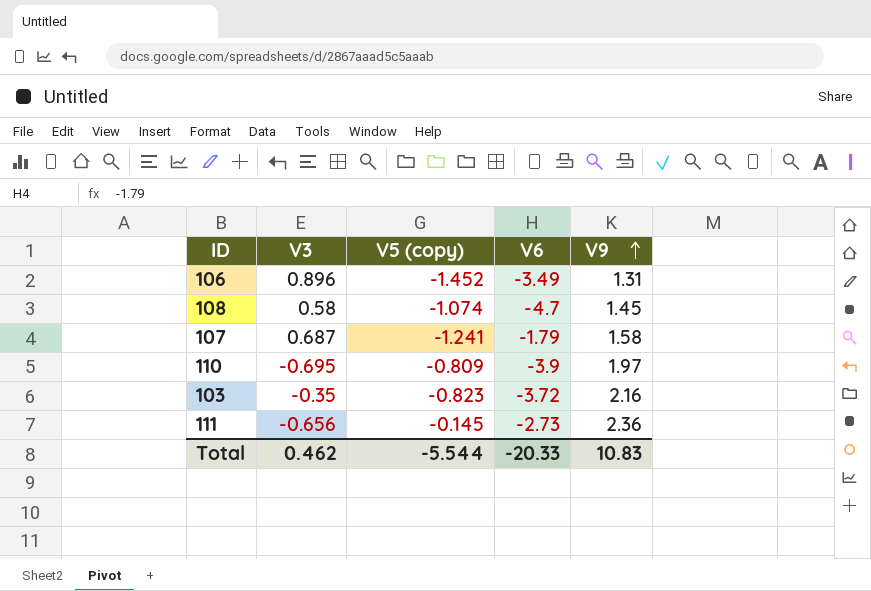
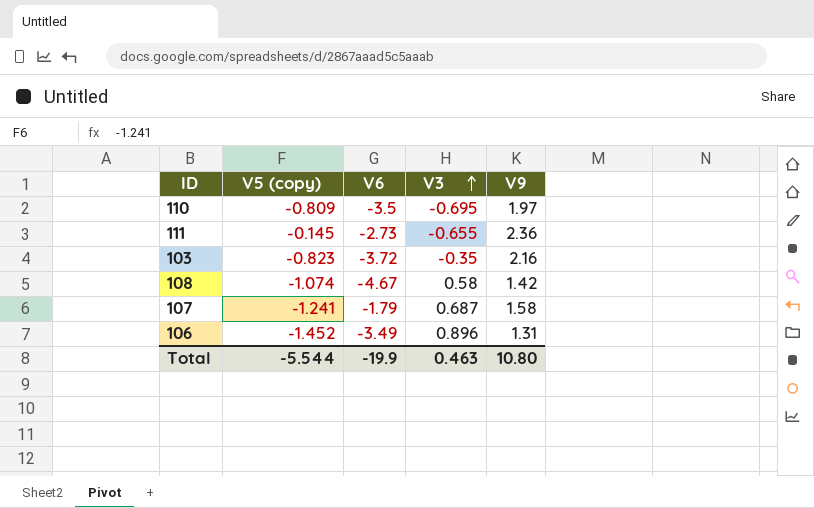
row order: V9 ascending -> V3 ascending
column V3 | position: 2 -> 4
110 | V6: -3.9 -> -3.5
111 | V3: -0.656 -> -0.655
108 | V6: -4.7 -> -4.67
108 | V9: 1.45 -> 1.42
Total | V6: -20.33 -> -19.9
Total | V3: 0.462 -> 0.463
Total | V9: 10.83 -> 10.80

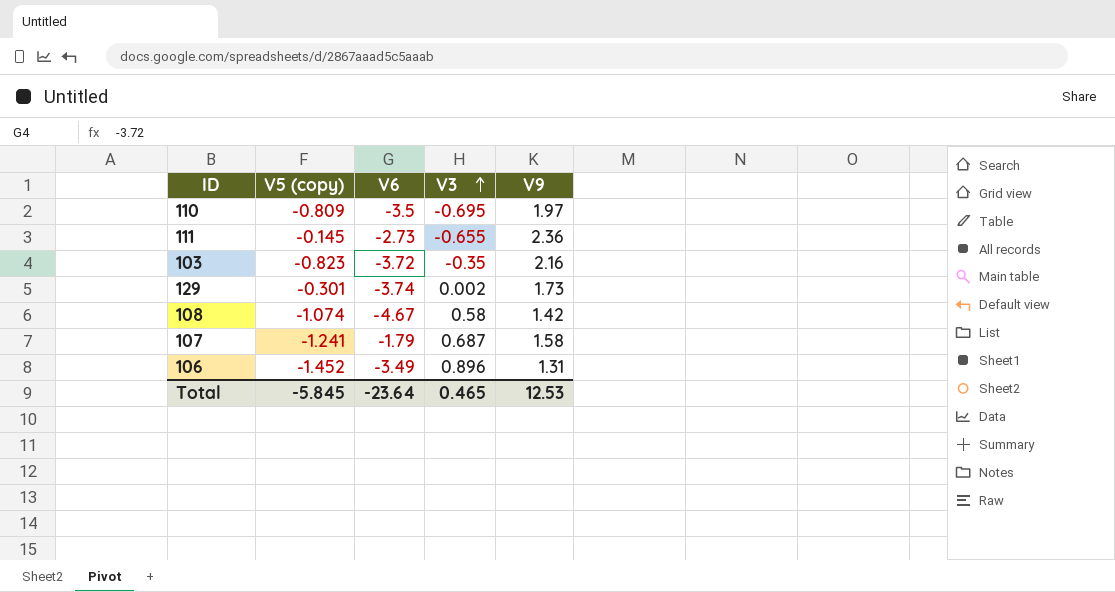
row 129: none -> -0.301 | -3.74 | 0.002 | 1.73
Total | V5 (copy): -5.544 -> -5.845
Total | V6: -19.9 -> -23.64
Total | V3: 0.463 -> 0.465
Total | V9: 10.80 -> 12.53

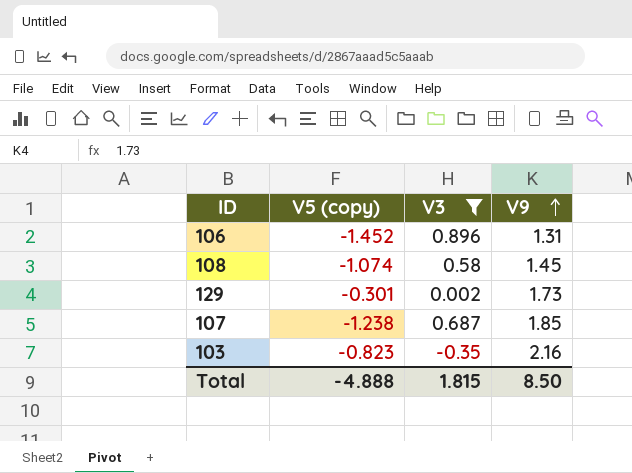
filter: none -> V3 >= -0.35
row order: V3 ascending -> V9 ascending
column V6 | position: 3 -> none
108 | V9: 1.42 -> 1.45
107 | V5 (copy): -1.241 -> -1.238
107 | V9: 1.58 -> 1.85
Total | V5 (copy): -5.845 -> -4.888
Total | V3: 0.465 -> 1.815
Total | V9: 12.53 -> 8.50

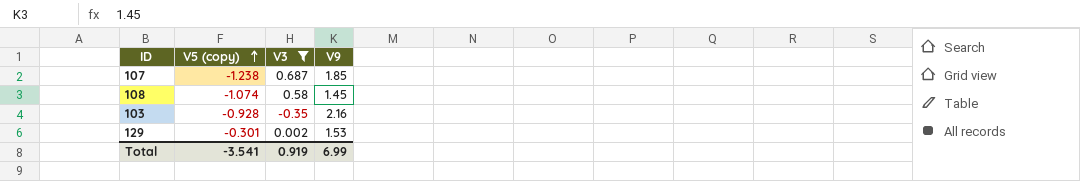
row order: V9 ascending -> V5 (copy) ascending
row 106: -1.452 | 0.896 | 1.31 -> none
103 | V5 (copy): -0.823 -> -0.928
129 | V9: 1.73 -> 1.53
Total | V5 (copy): -4.888 -> -3.541
Total | V3: 1.815 -> 0.919
Total | V9: 8.50 -> 6.99

